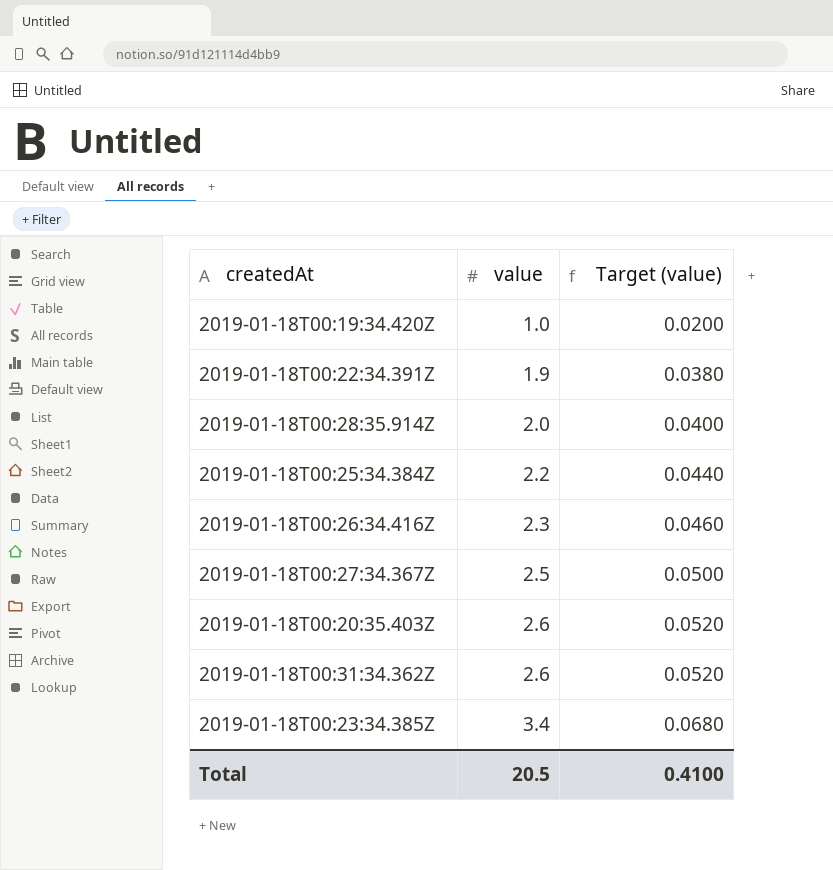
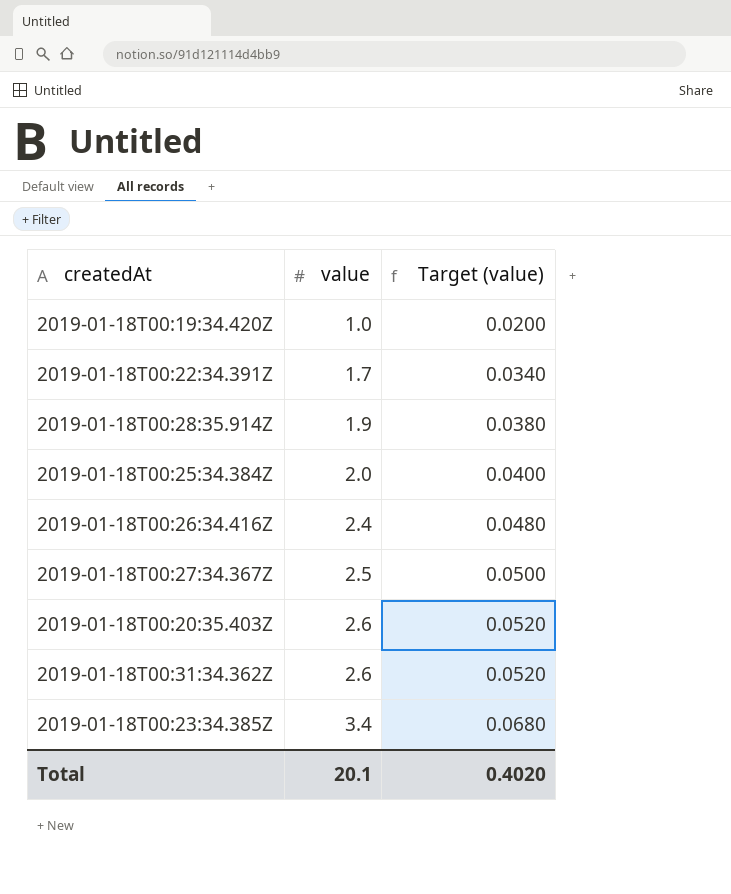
2019-01-18T00:22:34.391Z | value: 1.9 -> 1.7
2019-01-18T00:22:34.391Z | Target (value): 0.0380 -> 0.0340
2019-01-18T00:28:35.914Z | value: 2.0 -> 1.9
2019-01-18T00:28:35.914Z | Target (value): 0.0400 -> 0.0380
2019-01-18T00:25:34.384Z | value: 2.2 -> 2.0
2019-01-18T00:25:34.384Z | Target (value): 0.0440 -> 0.0400
2019-01-18T00:26:34.416Z | value: 2.3 -> 2.4
2019-01-18T00:26:34.416Z | Target (value): 0.0460 -> 0.0480
Total | value: 20.5 -> 20.1
Total | Target (value): 0.4100 -> 0.4020

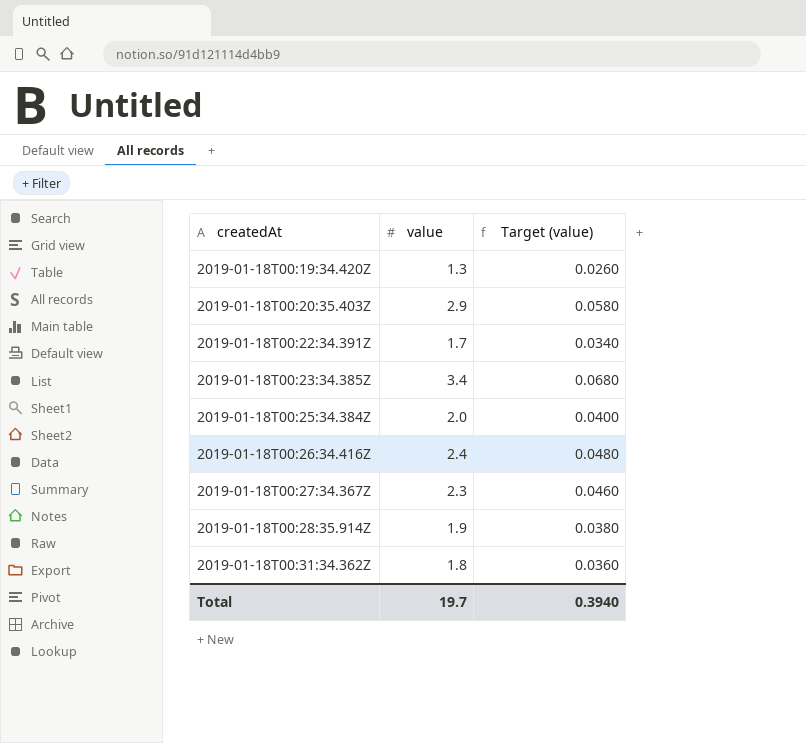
row order: value ascending -> createdAt ascending
2019-01-18T00:19:34.420Z | value: 1.0 -> 1.3
2019-01-18T00:19:34.420Z | Target (value): 0.0200 -> 0.0260
2019-01-18T00:20:35.403Z | value: 2.6 -> 2.9
2019-01-18T00:20:35.403Z | Target (value): 0.0520 -> 0.0580
2019-01-18T00:27:34.367Z | value: 2.5 -> 2.3
2019-01-18T00:27:34.367Z | Target (value): 0.0500 -> 0.0460
2019-01-18T00:31:34.362Z | value: 2.6 -> 1.8
2019-01-18T00:31:34.362Z | Target (value): 0.0520 -> 0.0360
Total | value: 20.1 -> 19.7
Total | Target (value): 0.4020 -> 0.3940

